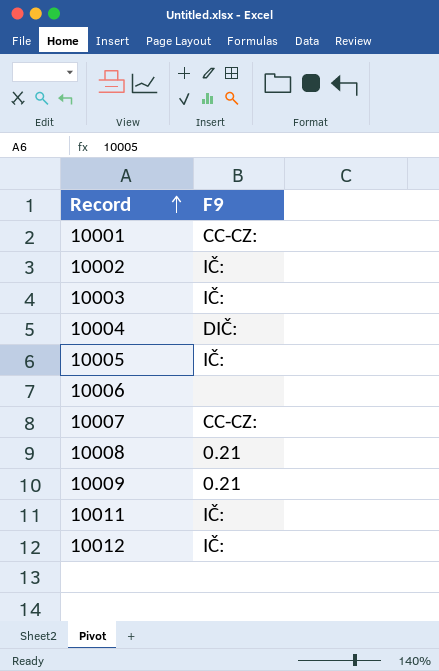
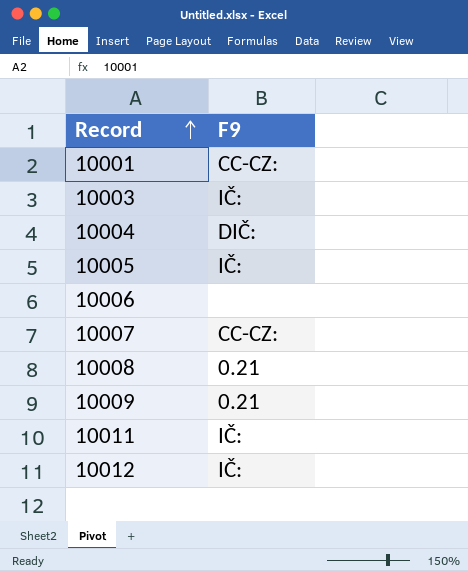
row 10002: IČ: -> none

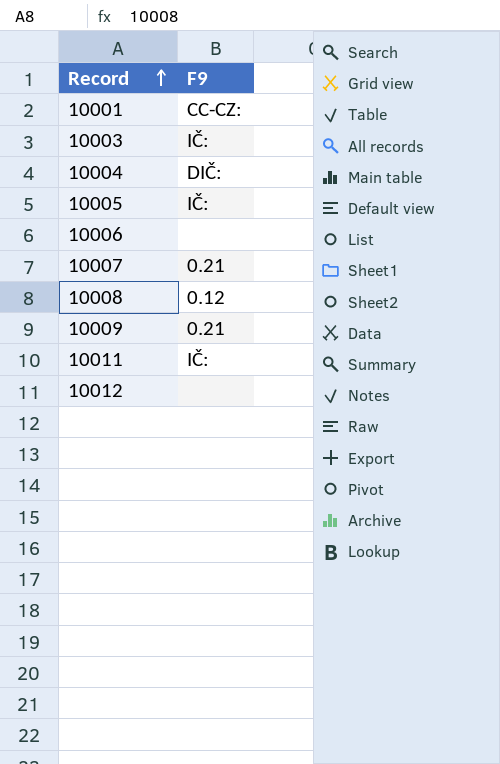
10007 | F9: CC-CZ: -> 0.21
10008 | F9: 0.21 -> 0.12
10012 | F9: IČ: -> none

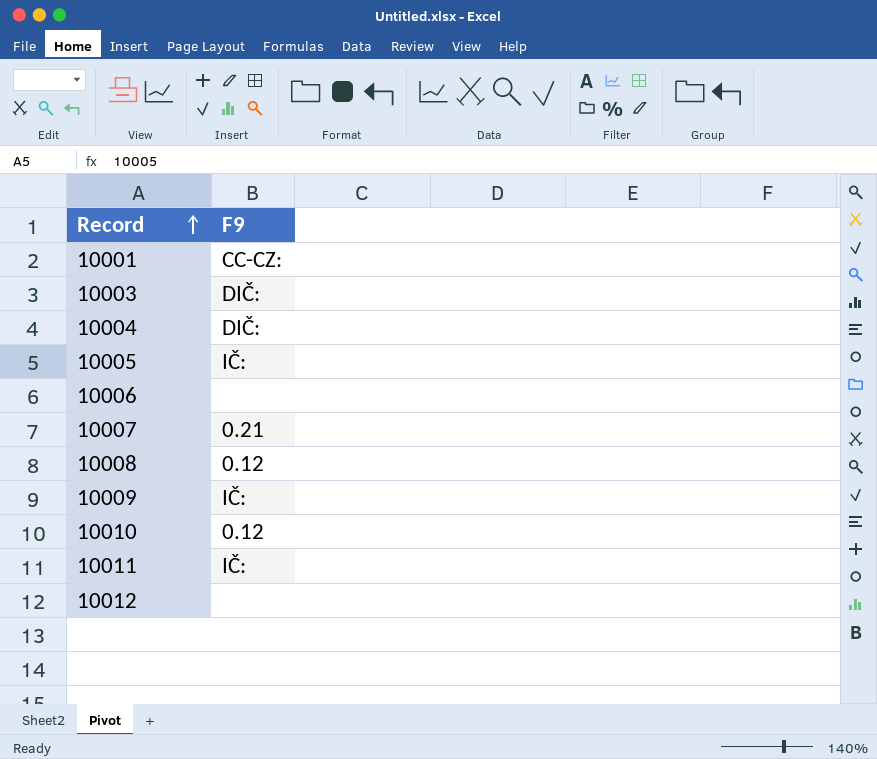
10003 | F9: IČ: -> DIČ:
10009 | F9: 0.21 -> IČ:
row 10010: none -> 0.12

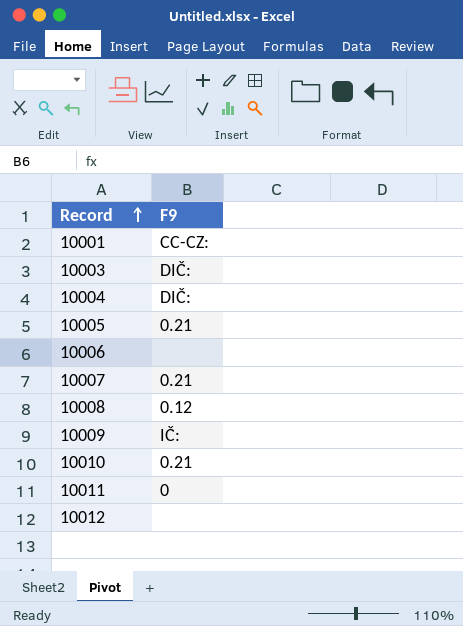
10005 | F9: IČ: -> 0.21
10010 | F9: 0.12 -> 0.21
10011 | F9: IČ: -> 0

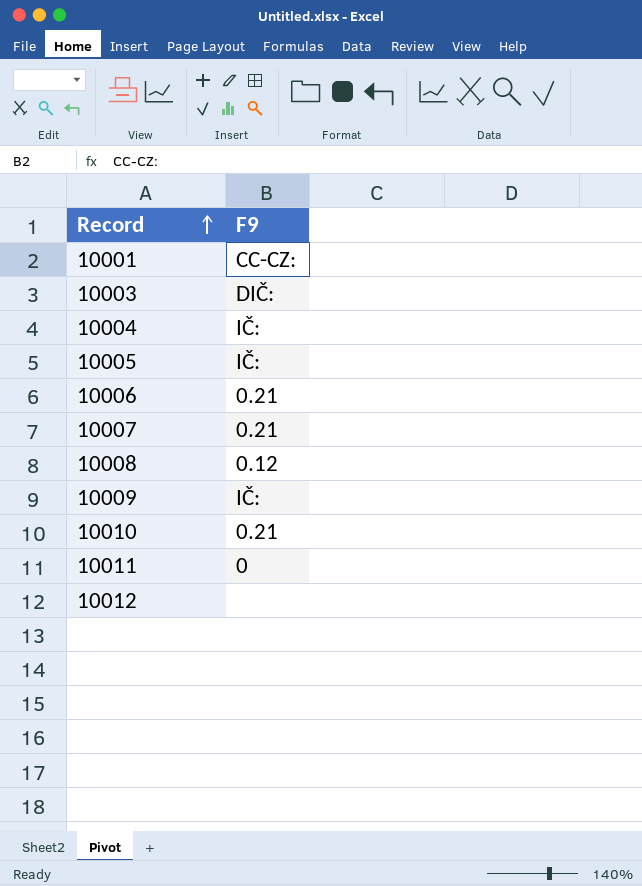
10004 | F9: DIČ: -> IČ:
10005 | F9: 0.21 -> IČ:
10006 | F9: none -> 0.21

